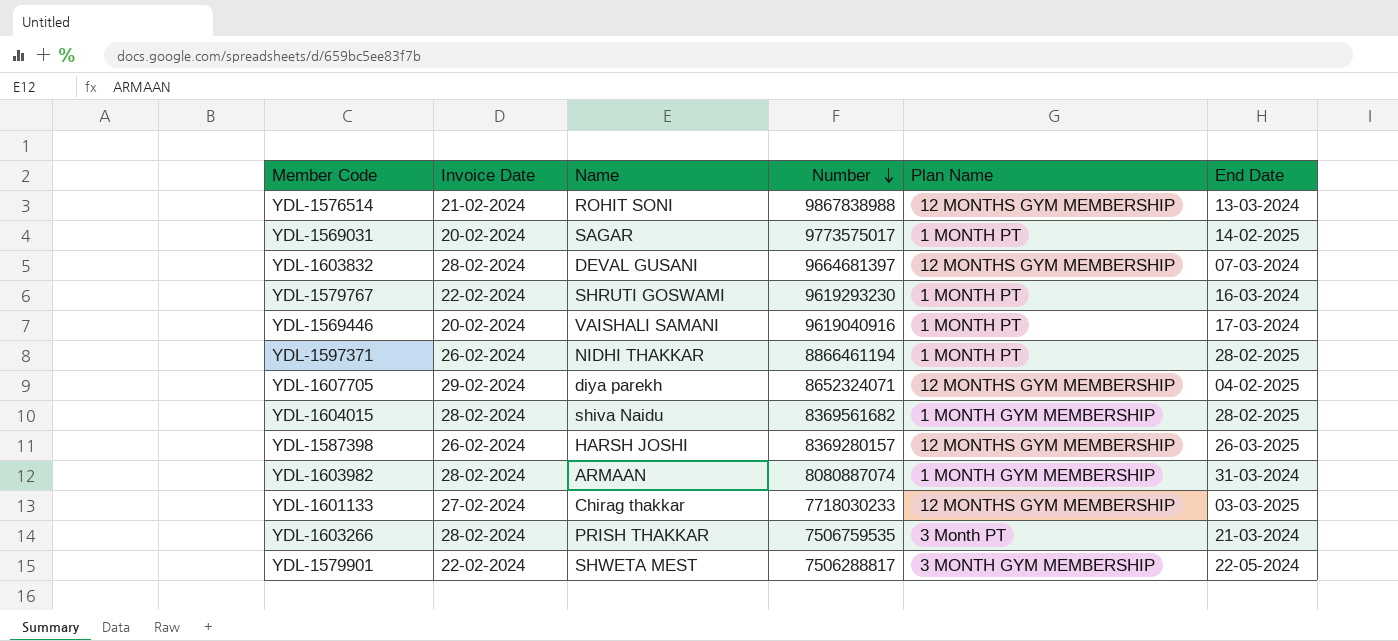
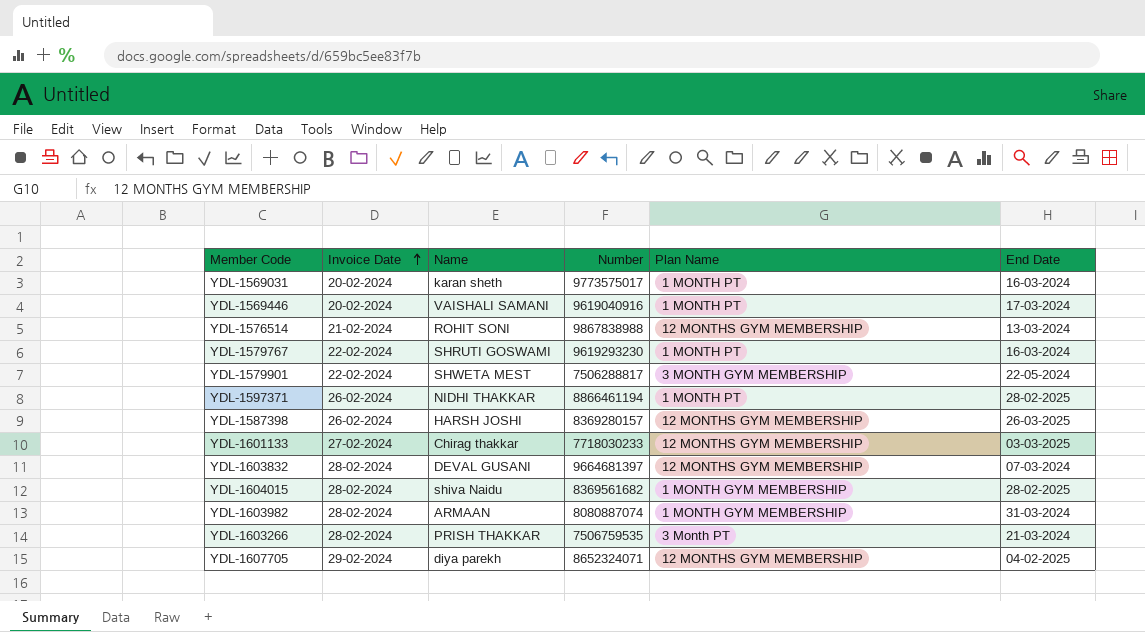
row order: Number descending -> Invoice Date ascending
YDL-1569031 | Name: SAGAR -> karan sheth
YDL-1569031 | End Date: 14-02-2025 -> 16-03-2024

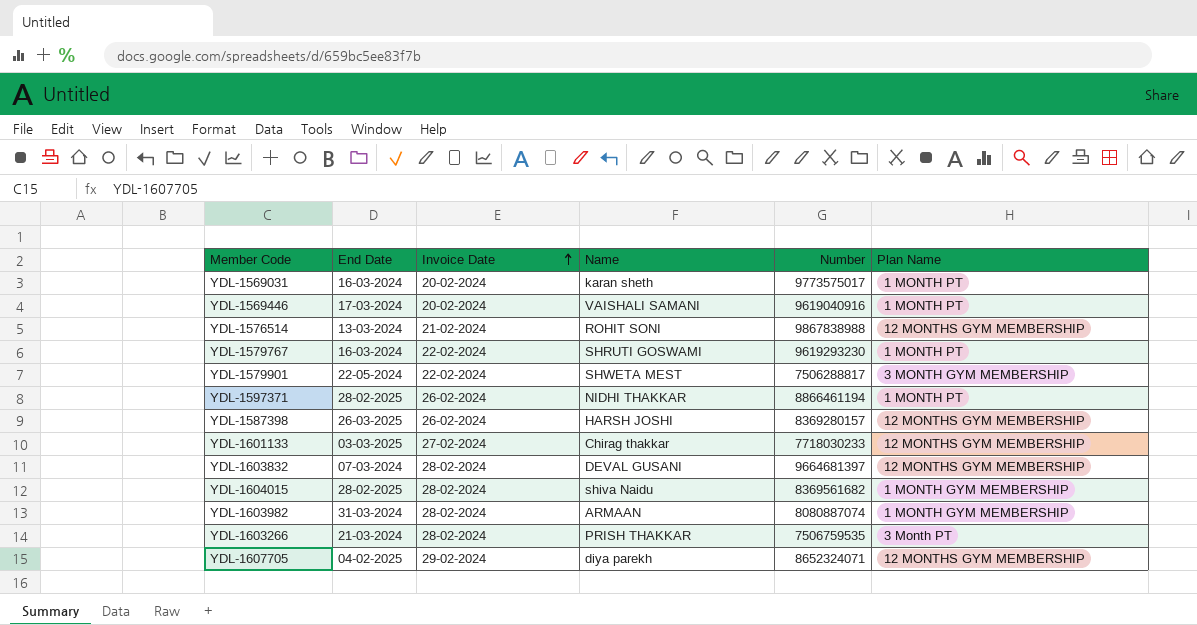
column End Date | position: 6 -> 2

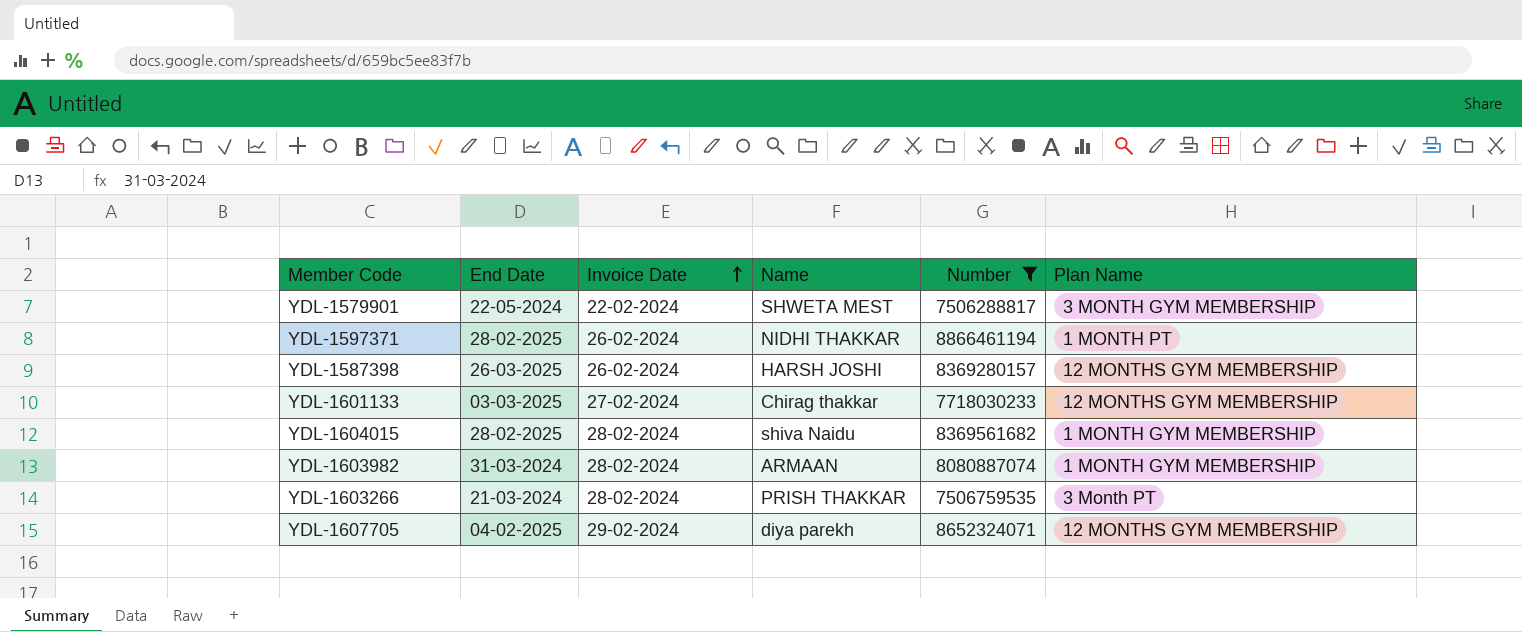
filter: none -> Number <= 8866461194

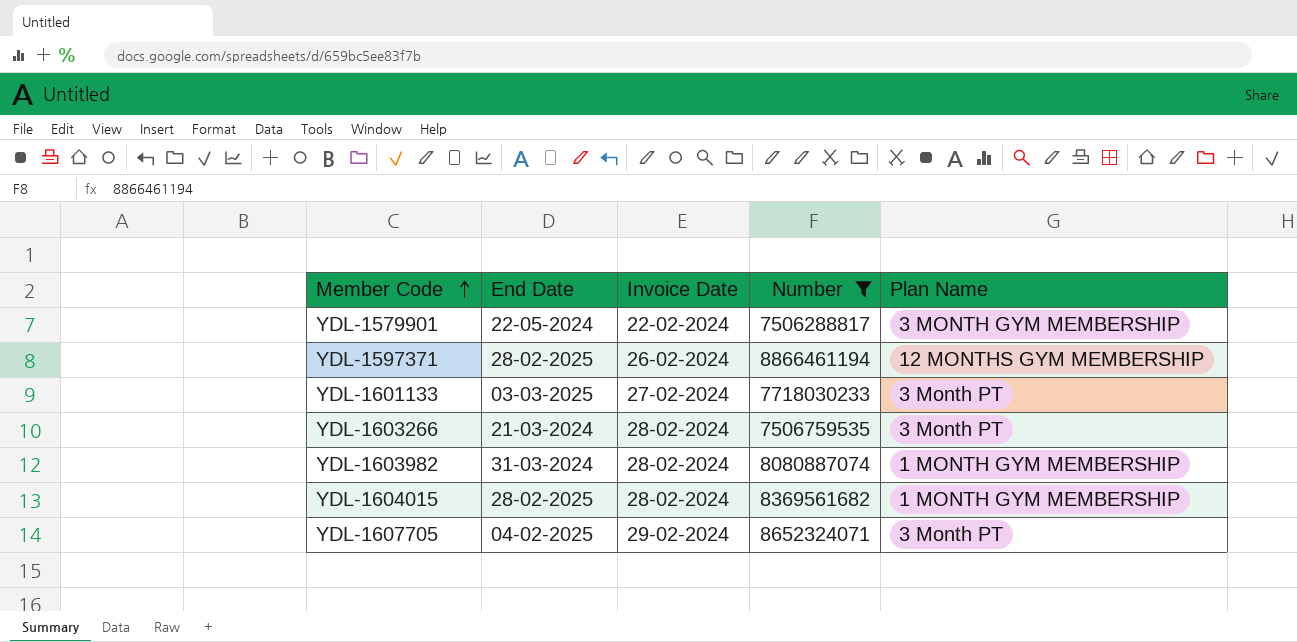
row order: Invoice Date ascending -> Member Code ascending
column Name | position: 4 -> none
row YDL-1587398: 26-03-2025 | 26-02-2024 | HARSH JOSHI | 8369280157 | 12 MONTHS GYM MEMBERSHIP -> none
YDL-1597371 | Plan Name: 1 MONTH PT -> 12 MONTHS GYM MEMBERSHIP
YDL-1601133 | Plan Name: 12 MONTHS GYM MEMBERSHIP -> 3 Month PT
YDL-1607705 | Plan Name: 12 MONTHS GYM MEMBERSHIP -> 3 Month PT

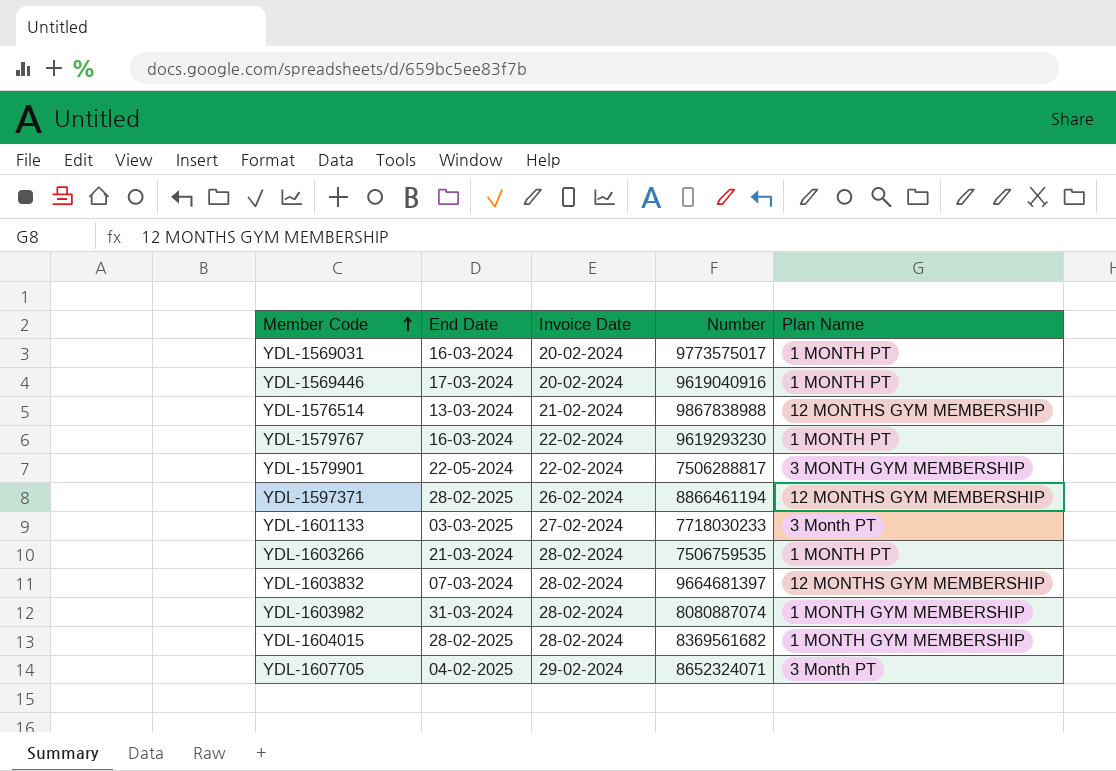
filter: Number <= 8866461194 -> none
YDL-1603266 | Plan Name: 3 Month PT -> 1 MONTH PT

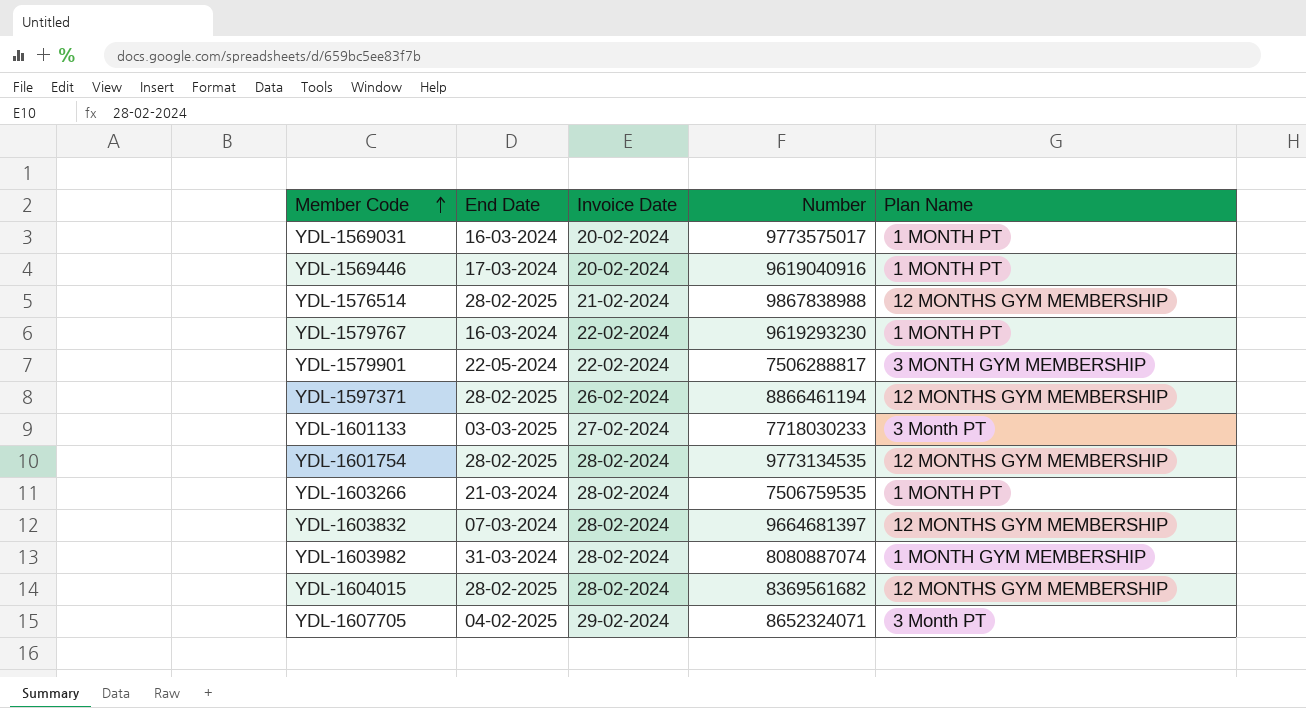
YDL-1576514 | End Date: 13-03-2024 -> 28-02-2025
row YDL-1601754: none -> 28-02-2025 | 28-02-2024 | 9773134535 | 12 MONTHS GYM MEMBERSHIP
YDL-1604015 | Plan Name: 1 MONTH GYM MEMBERSHIP -> 12 MONTHS GYM MEMBERSHIP

